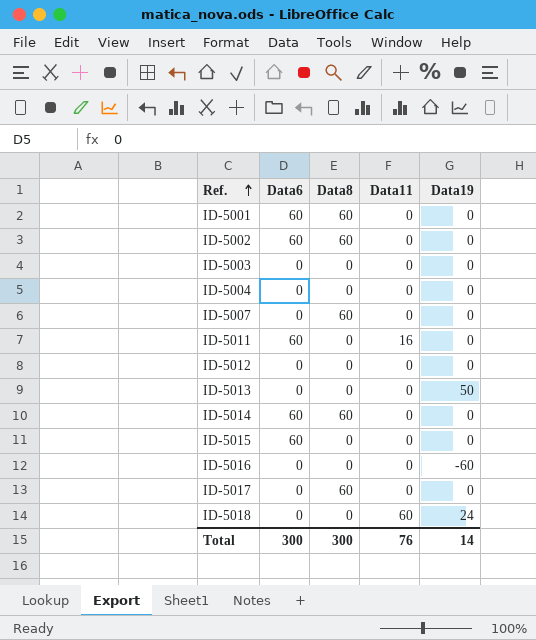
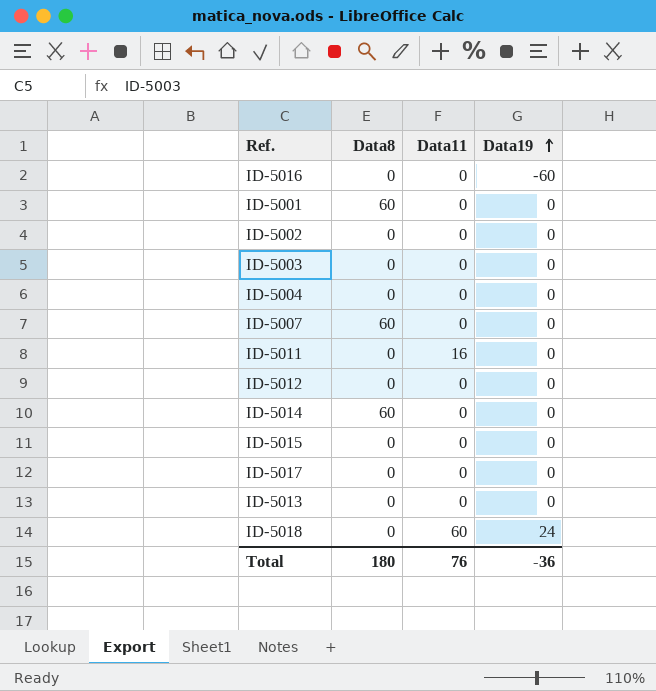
row order: Ref. ascending -> Data19 ascending
column Data6 | position: 2 -> none
ID-5002 | Data8: 60 -> 0
ID-5017 | Data8: 60 -> 0
ID-5013 | Data19: 50 -> 0
Total | Data8: 300 -> 180
Total | Data19: 14 -> -36

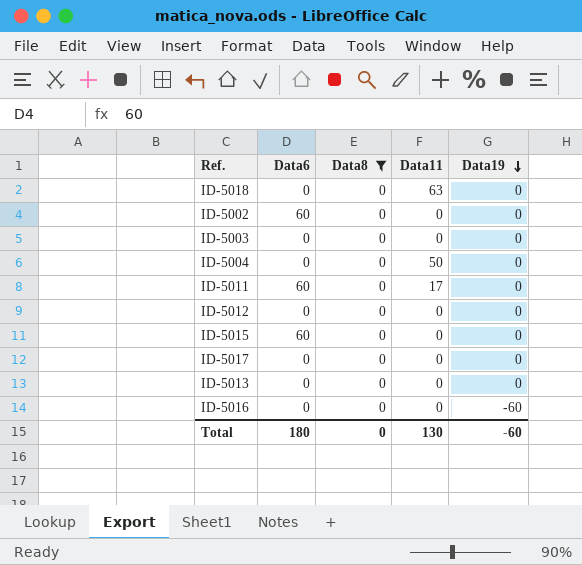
filter: none -> Data8 = 0
row order: Data19 ascending -> Data19 descending
column Data6 | position: none -> 2
ID-5018 | Data11: 60 -> 63
ID-5018 | Data19: 24 -> 0
ID-5004 | Data11: 0 -> 50
ID-5011 | Data11: 16 -> 17
Total | Data8: 180 -> 0
Total | Data11: 76 -> 130
Total | Data19: -36 -> -60

